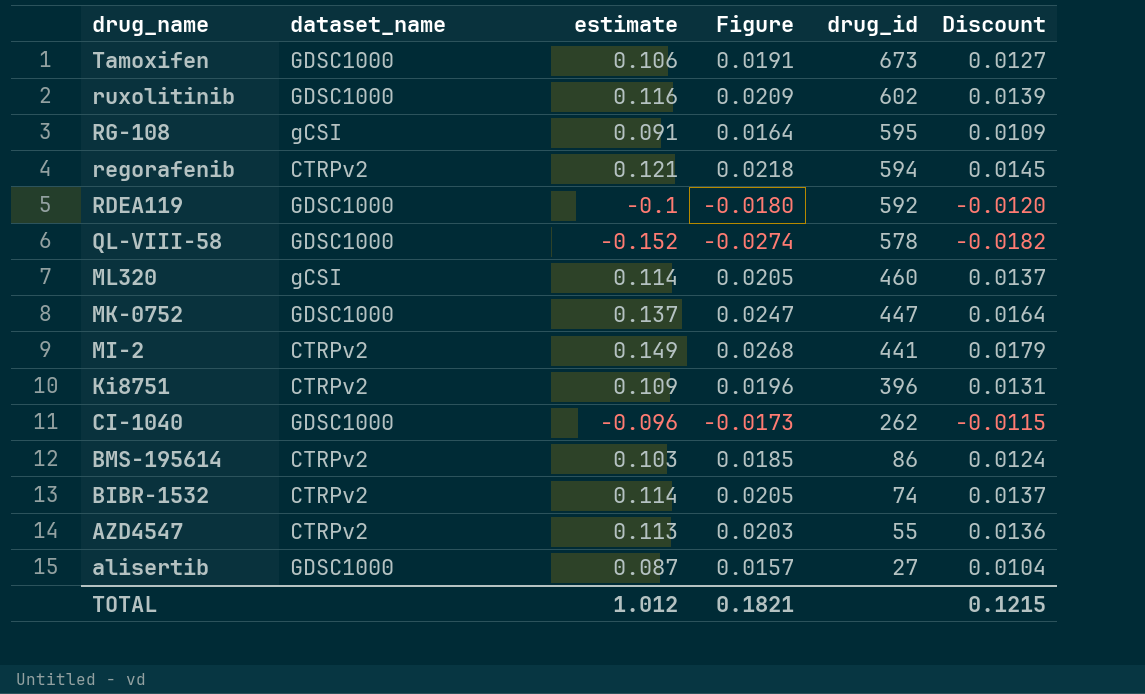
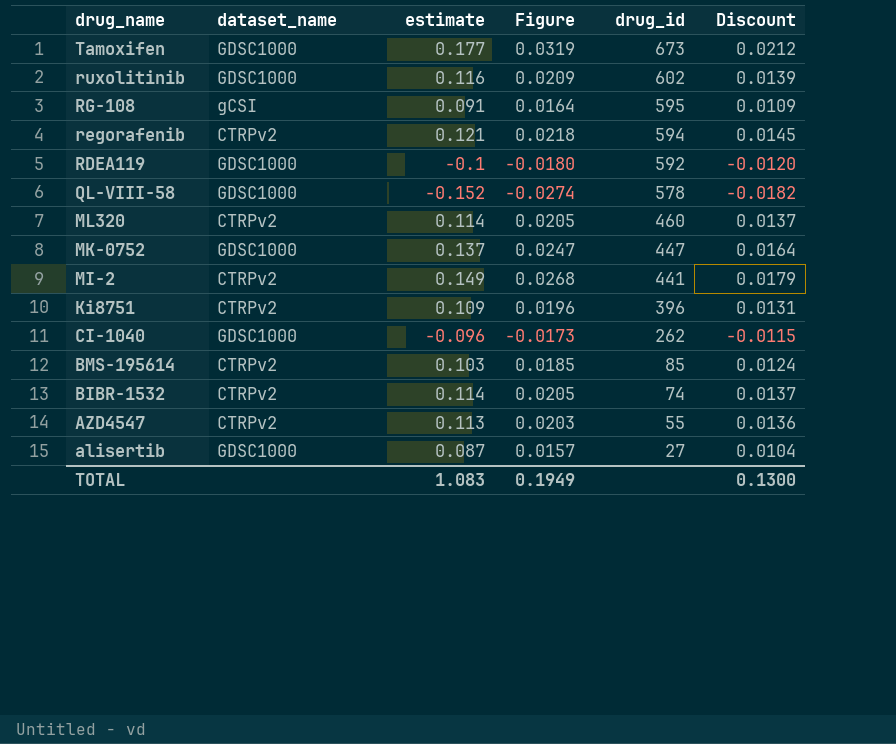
Tamoxifen | estimate: 0.106 -> 0.177
Tamoxifen | Figure: 0.0191 -> 0.0319
Tamoxifen | Discount: 0.0127 -> 0.0212
ML320 | dataset_name: gCSI -> CTRPv2
BMS-195614 | drug_id: 86 -> 85
TOTAL | estimate: 1.012 -> 1.083
TOTAL | Figure: 0.1821 -> 0.1949
TOTAL | Discount: 0.1215 -> 0.1300

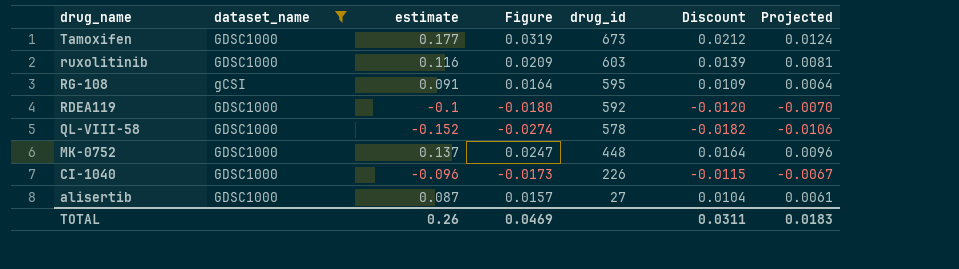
filter: none -> dataset_name != CTRPv2
column Projected | formula: none -> [estimate] * 0.07
ruxolitinib | drug_id: 602 -> 603
MK-0752 | drug_id: 447 -> 448
CI-1040 | drug_id: 262 -> 226
TOTAL | estimate: 1.083 -> 0.26
TOTAL | Figure: 0.1949 -> 0.0469
TOTAL | Discount: 0.1300 -> 0.0311

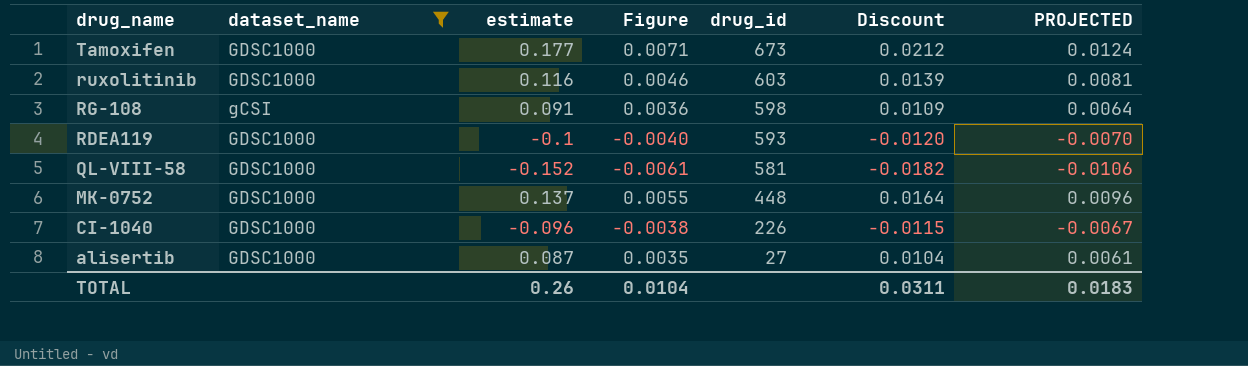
column Figure | formula: [estimate] * 0.18 -> [estimate] * 0.04
column name: Projected -> PROJECTED
RG-108 | drug_id: 595 -> 598
RDEA119 | drug_id: 592 -> 593
QL-VIII-58 | drug_id: 578 -> 581
TOTAL | Figure: 0.0469 -> 0.0104

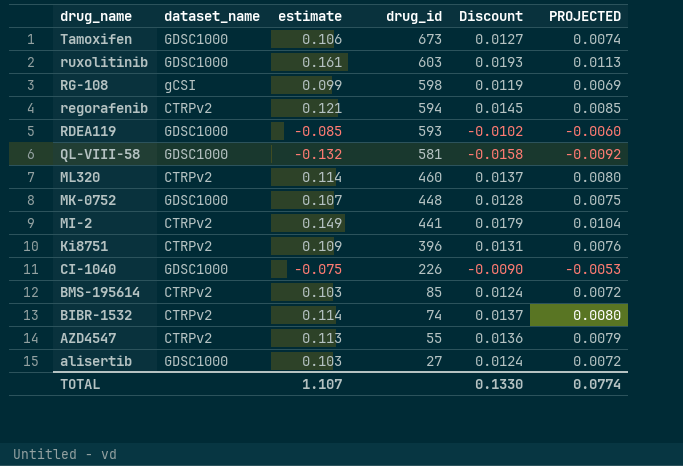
filter: dataset_name != CTRPv2 -> none
column Figure | formula: [estimate] * 0.04 -> none
Tamoxifen | estimate: 0.177 -> 0.106
Tamoxifen | Discount: 0.0212 -> 0.0127
Tamoxifen | PROJECTED: 0.0124 -> 0.0074
ruxolitinib | estimate: 0.116 -> 0.161
ruxolitinib | Discount: 0.0139 -> 0.0193
ruxolitinib | PROJECTED: 0.0081 -> 0.0113
RG-108 | estimate: 0.091 -> 0.099
RG-108 | Discount: 0.0109 -> 0.0119
RG-108 | PROJECTED: 0.0064 -> 0.0069
RDEA119 | estimate: -0.1 -> -0.085
RDEA119 | Discount: -0.0120 -> -0.0102
RDEA119 | PROJECTED: -0.0070 -> -0.0060
QL-VIII-58 | estimate: -0.152 -> -0.132
QL-VIII-58 | Discount: -0.0182 -> -0.0158
QL-VIII-58 | PROJECTED: -0.0106 -> -0.0092
MK-0752 | estimate: 0.137 -> 0.107
MK-0752 | Discount: 0.0164 -> 0.0128
MK-0752 | PROJECTED: 0.0096 -> 0.0075
CI-1040 | estimate: -0.096 -> -0.075
CI-1040 | Discount: -0.0115 -> -0.0090
CI-1040 | PROJECTED: -0.0067 -> -0.0053
alisertib | estimate: 0.087 -> 0.103
alisertib | Discount: 0.0104 -> 0.0124
alisertib | PROJECTED: 0.0061 -> 0.0072
TOTAL | estimate: 0.26 -> 1.107
TOTAL | Discount: 0.0311 -> 0.1330
TOTAL | PROJECTED: 0.0183 -> 0.0774

